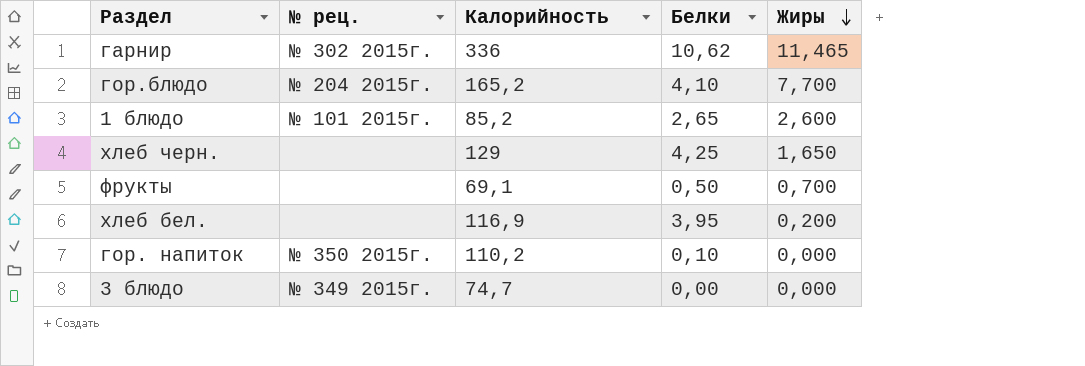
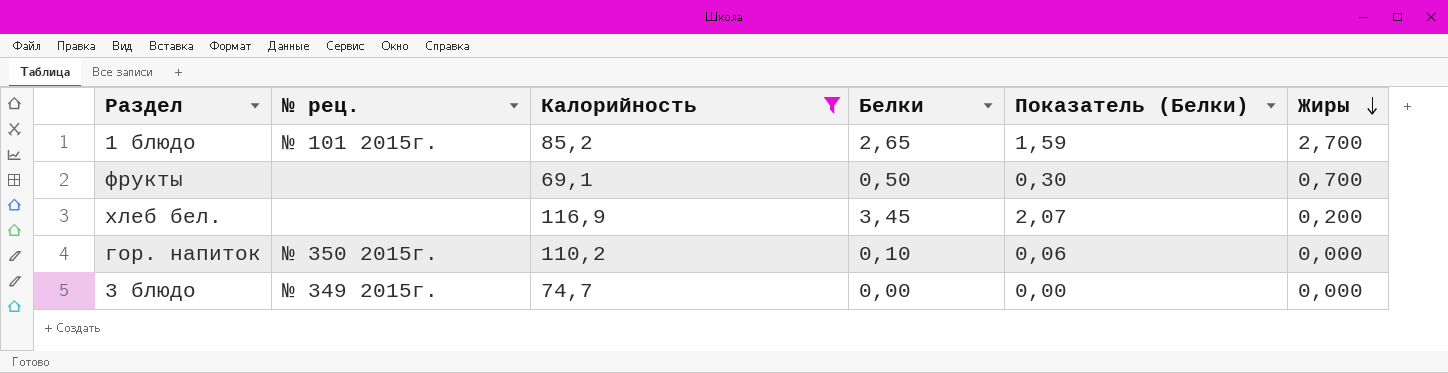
filter: none -> Калорийность <= 116,9
column Показатель (Белки) | formula: none -> [Белки] * 0,6
1 блюдо | Жиры: 2,600 -> 2,700
хлеб бел. | Белки: 3,95 -> 3,45

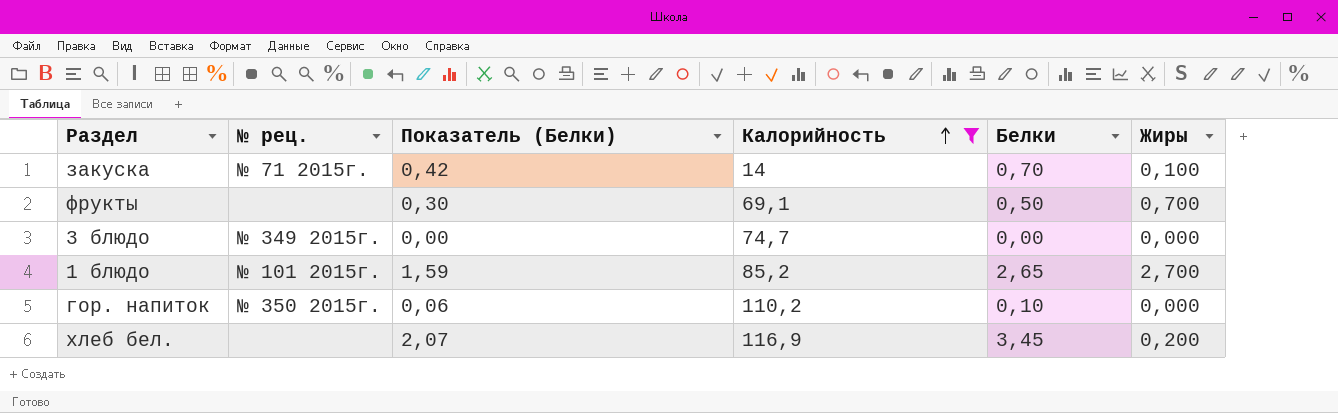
row order: Жиры descending -> Калорийность ascending
column Показатель (Белки) | position: 5 -> 3
row закуска: none -> № 71 2015г. | 0,42 | 14 | 0,70 | 0,100

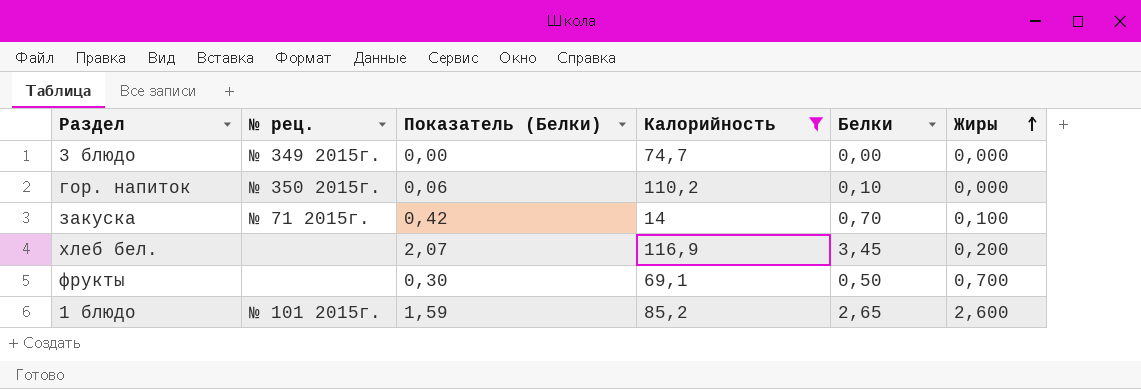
row order: Калорийность ascending -> Жиры ascending
1 блюдо | Жиры: 2,700 -> 2,600

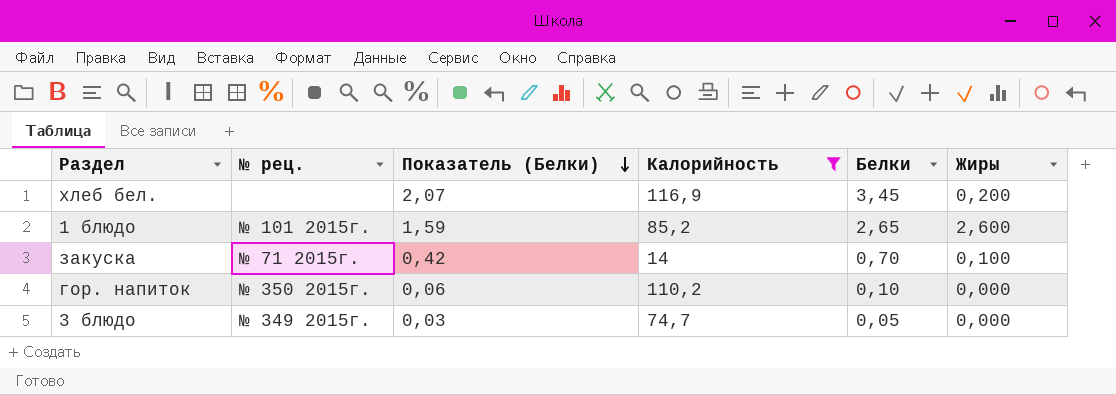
row order: Жиры ascending -> Показатель (Белки) descending
row фрукты: none | 0,30 | 69,1 | 0,50 | 0,700 -> none
3 блюдо | Показатель (Белки): 0,00 -> 0,03
3 блюдо | Белки: 0,00 -> 0,05

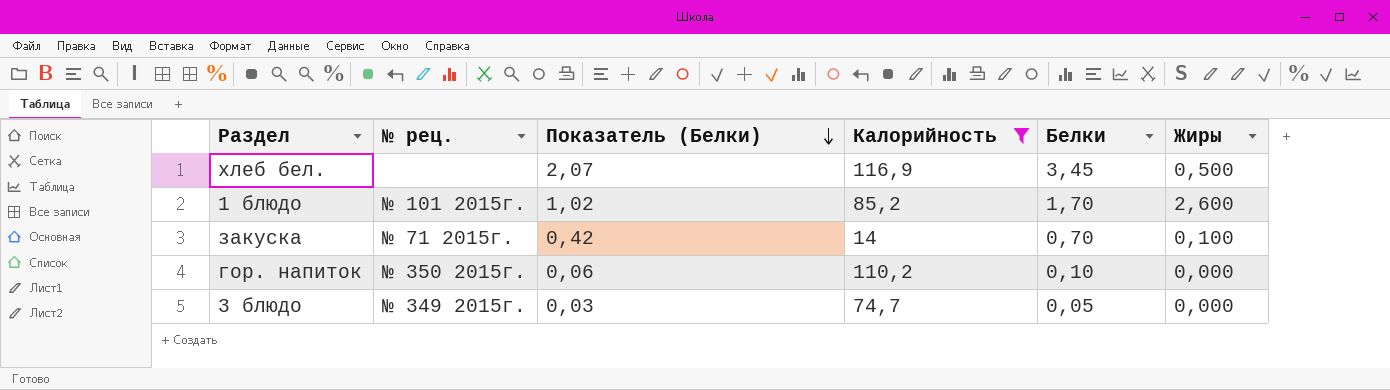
хлеб бел. | Жиры: 0,200 -> 0,500
1 блюдо | Показатель (Белки): 1,59 -> 1,02
1 блюдо | Белки: 2,65 -> 1,70

